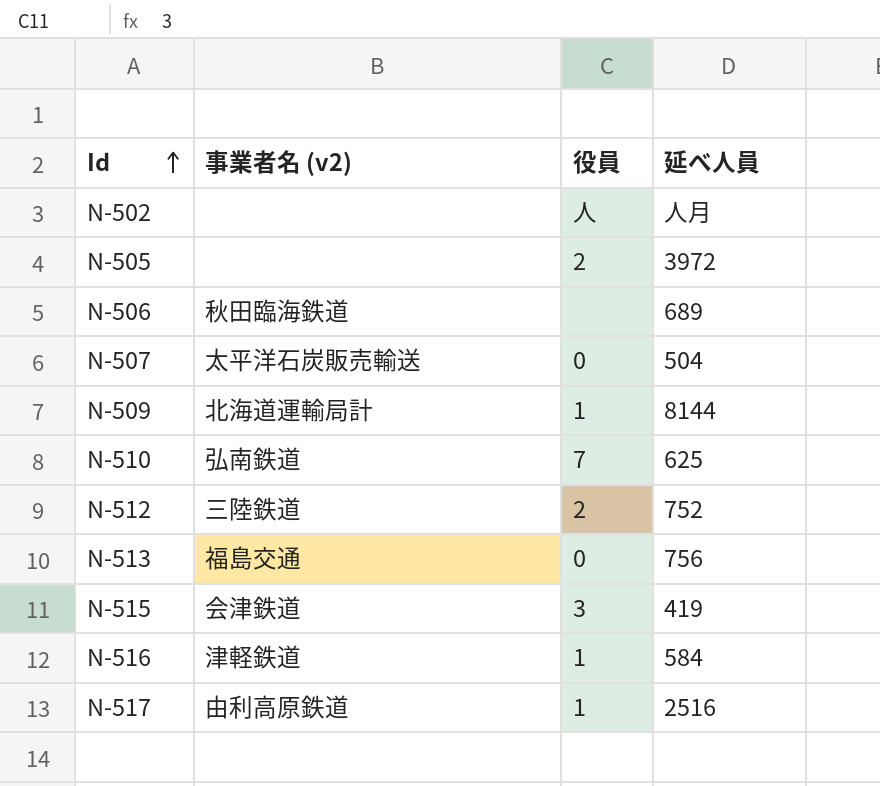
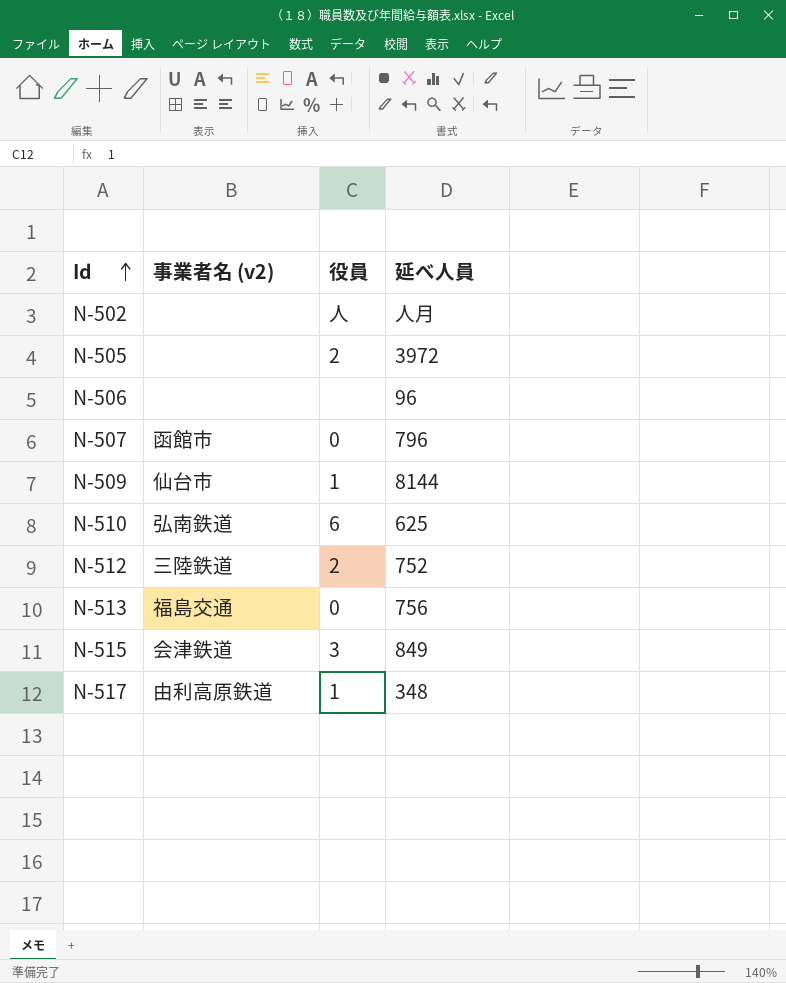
row N-516: 津軽鉄道 | 1 | 584 -> none
N-506 | 事業者名 (v2): 秋田臨海鉄道 -> none
N-506 | 延べ人員: 689 -> 96
N-507 | 事業者名 (v2): 太平洋石炭販売輸送 -> 函館市
N-507 | 延べ人員: 504 -> 796
N-509 | 事業者名 (v2): 北海道運輸局計 -> 仙台市
N-510 | 役員: 7 -> 6
N-515 | 延べ人員: 419 -> 849
N-517 | 延べ人員: 2516 -> 348

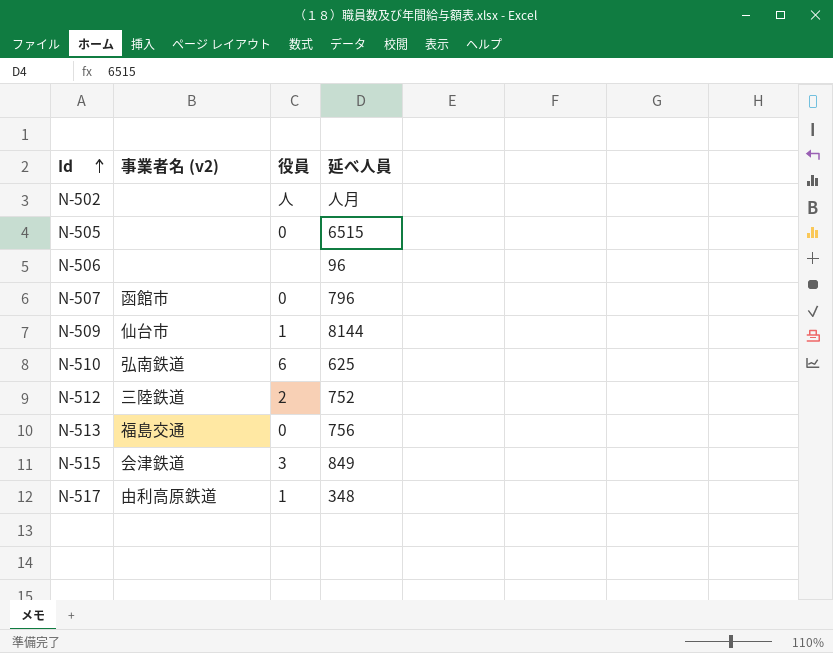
N-505 | 役員: 2 -> 0
N-505 | 延べ人員: 3972 -> 6515

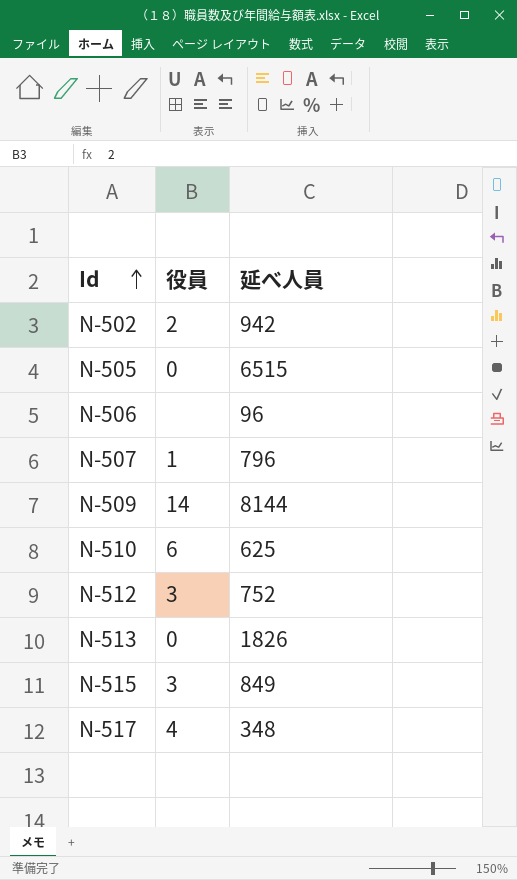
column 事業者名 (v2) | position: 2 -> none
N-502 | 役員: 人 -> 2
N-502 | 延べ人員: 人月 -> 942
N-507 | 役員: 0 -> 1
N-509 | 役員: 1 -> 14
N-512 | 役員: 2 -> 3
N-513 | 延べ人員: 756 -> 1826
N-517 | 役員: 1 -> 4

